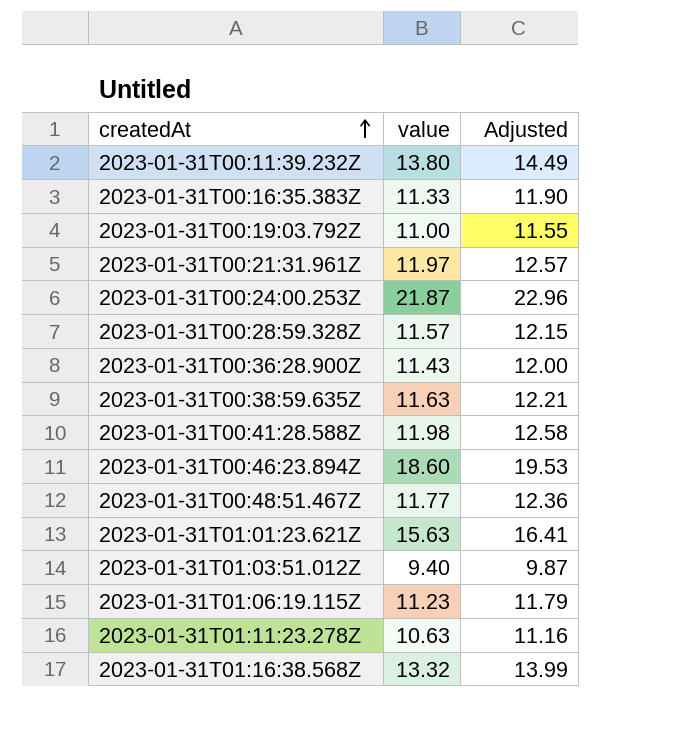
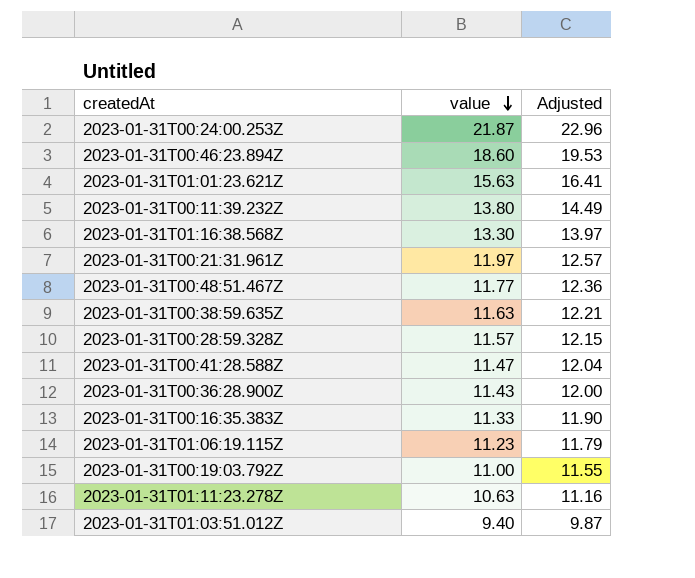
row order: createdAt ascending -> value descending
2023-01-31T01:16:38.568Z | value: 13.32 -> 13.30
2023-01-31T01:16:38.568Z | Adjusted: 13.99 -> 13.97
2023-01-31T00:41:28.588Z | value: 11.98 -> 11.47
2023-01-31T00:41:28.588Z | Adjusted: 12.58 -> 12.04

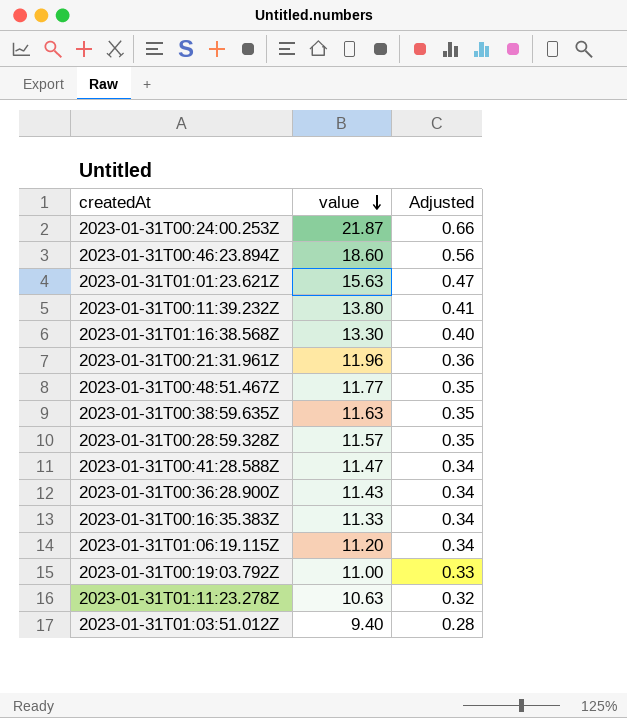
column Adjusted | formula: [value] * 1.05 -> [value] * 0.03
2023-01-31T00:21:31.961Z | value: 11.97 -> 11.96
2023-01-31T01:06:19.115Z | value: 11.23 -> 11.20

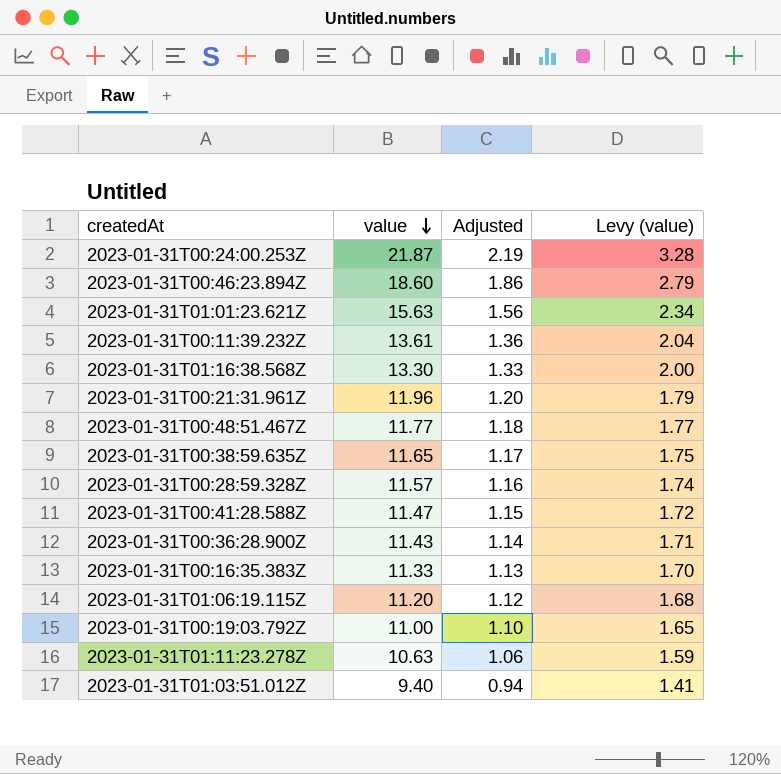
column Adjusted | formula: [value] * 0.03 -> [value] * 0.1
column Levy (value) | formula: none -> [value] * 0.15
2023-01-31T00:11:39.232Z | value: 13.80 -> 13.61
2023-01-31T00:38:59.635Z | value: 11.63 -> 11.65

